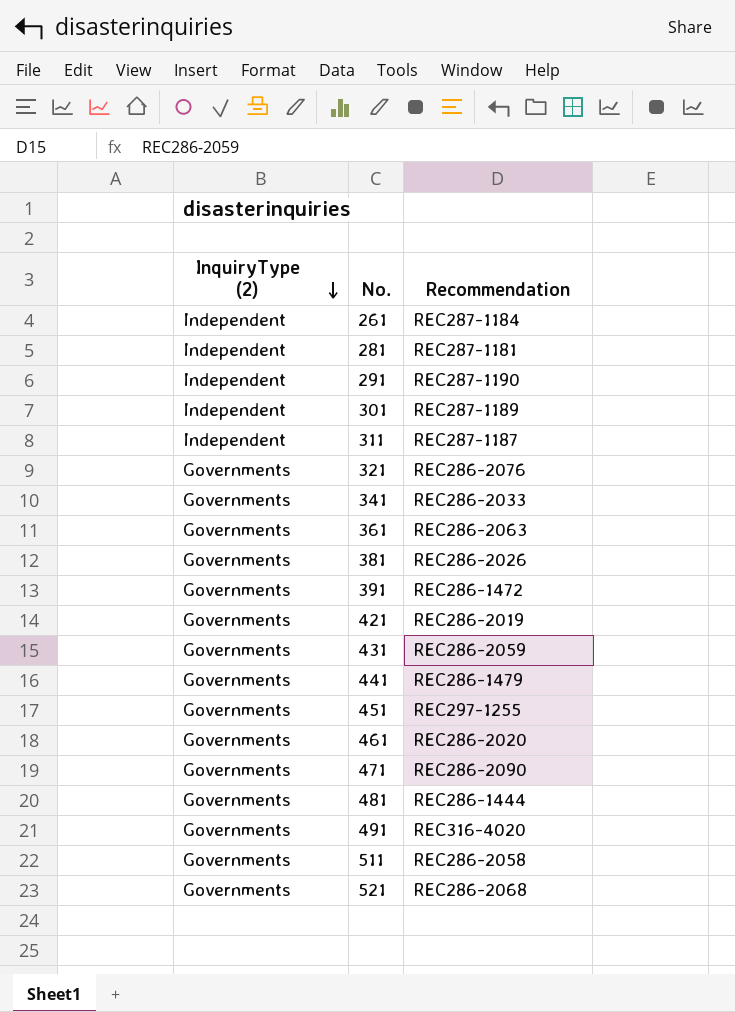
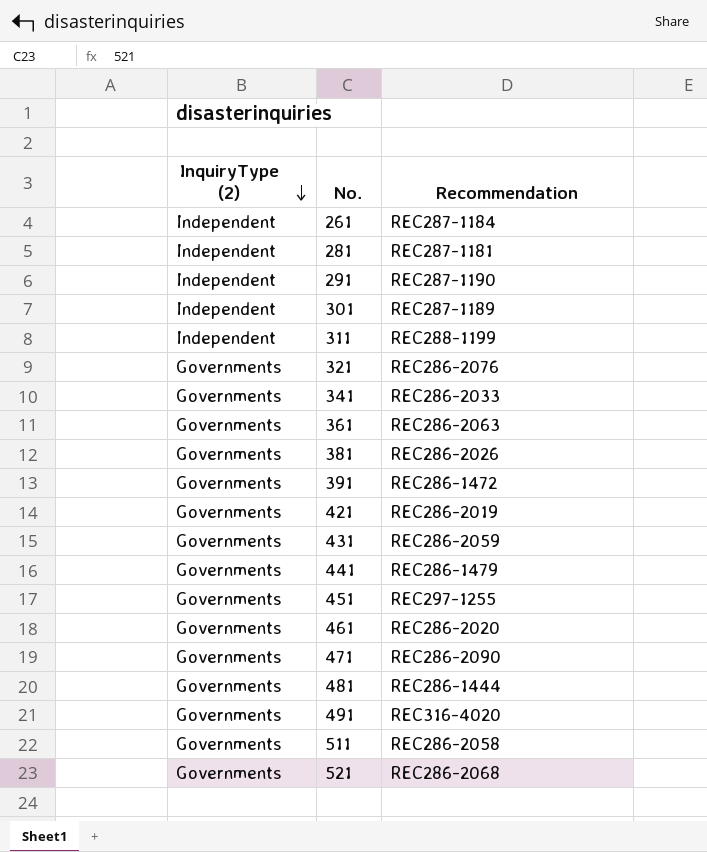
311 | Recommendation: REC287-1187 -> REC288-1199

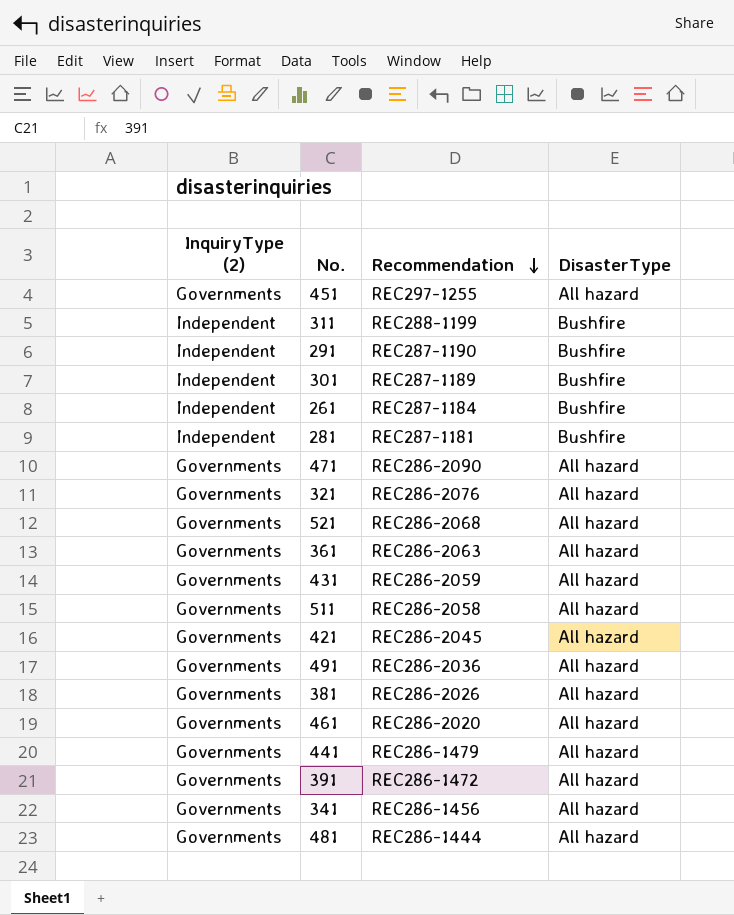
row order: InquiryType (2) descending -> Recommendation descending
column DisasterType | position: none -> 4
421 | Recommendation: REC286-2019 -> REC286-2045
491 | Recommendation: REC316-4020 -> REC286-2036
341 | Recommendation: REC286-2033 -> REC286-1456

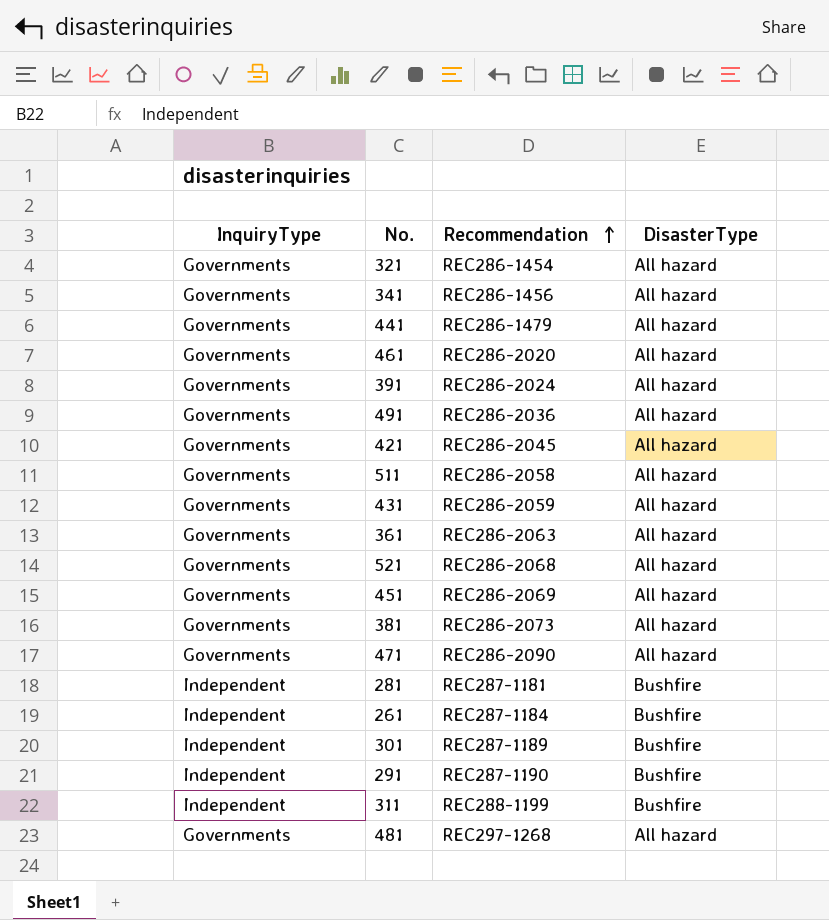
row order: Recommendation descending -> Recommendation ascending
column name: InquiryType (2) -> InquiryType
321 | Recommendation: REC286-2076 -> REC286-1454
391 | Recommendation: REC286-1472 -> REC286-2024
451 | Recommendation: REC297-1255 -> REC286-2069
381 | Recommendation: REC286-2026 -> REC286-2073
481 | Recommendation: REC286-1444 -> REC297-1268

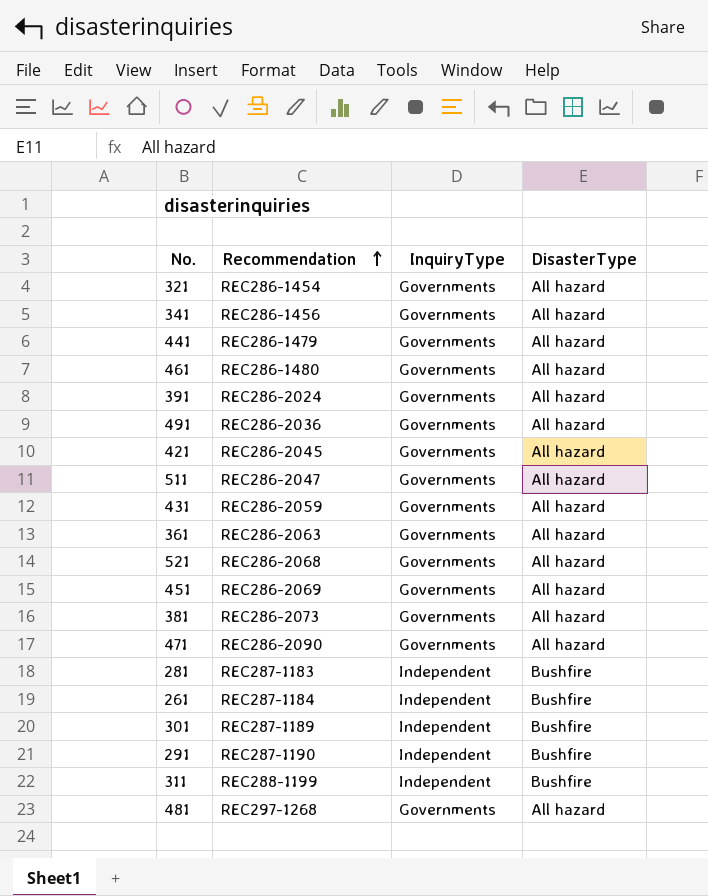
column InquiryType | position: 1 -> 3
461 | Recommendation: REC286-2020 -> REC286-1480
511 | Recommendation: REC286-2058 -> REC286-2047
281 | Recommendation: REC287-1181 -> REC287-1183

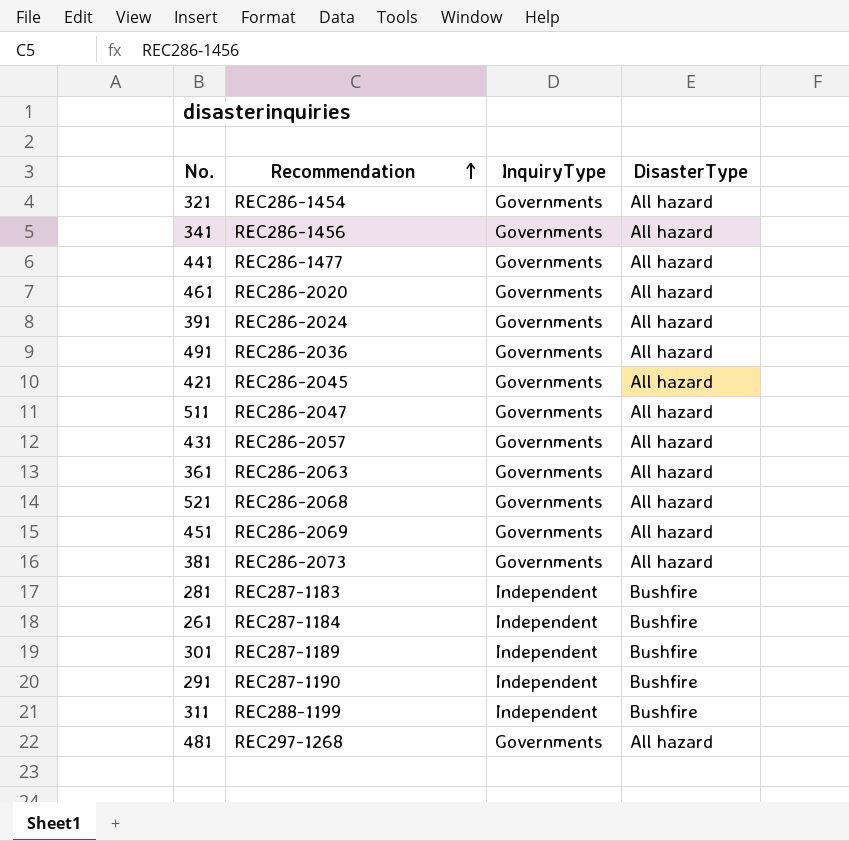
row 471: REC286-2090 | Governments | All hazard -> none
441 | Recommendation: REC286-1479 -> REC286-1477
461 | Recommendation: REC286-1480 -> REC286-2020
431 | Recommendation: REC286-2059 -> REC286-2057

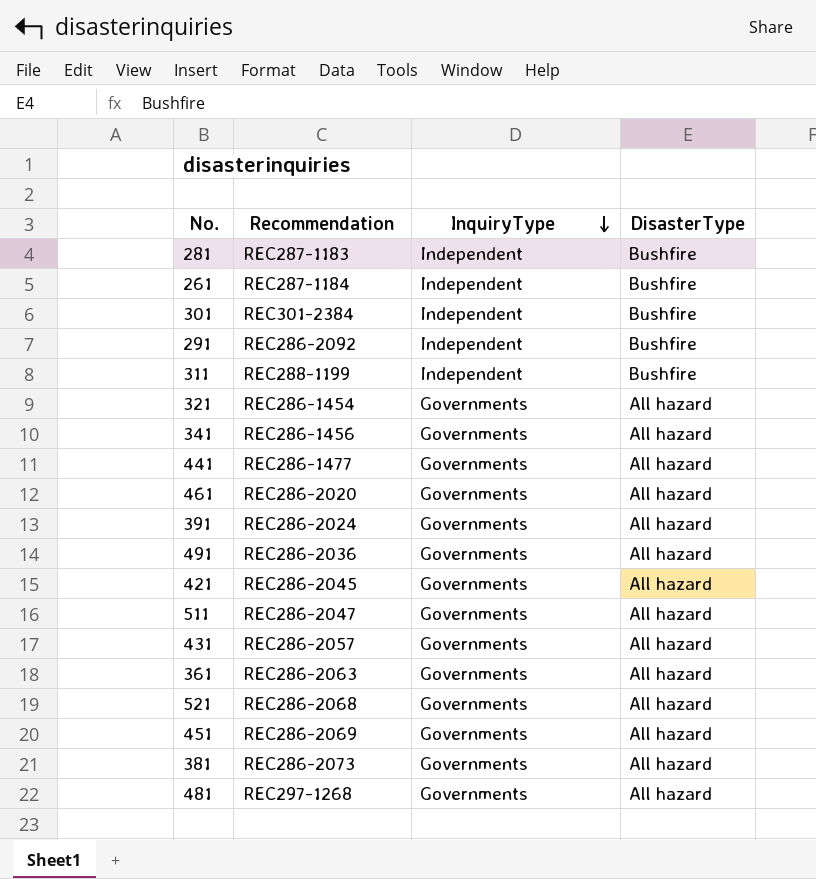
row order: Recommendation ascending -> InquiryType descending
301 | Recommendation: REC287-1189 -> REC301-2384
291 | Recommendation: REC287-1190 -> REC286-2092

